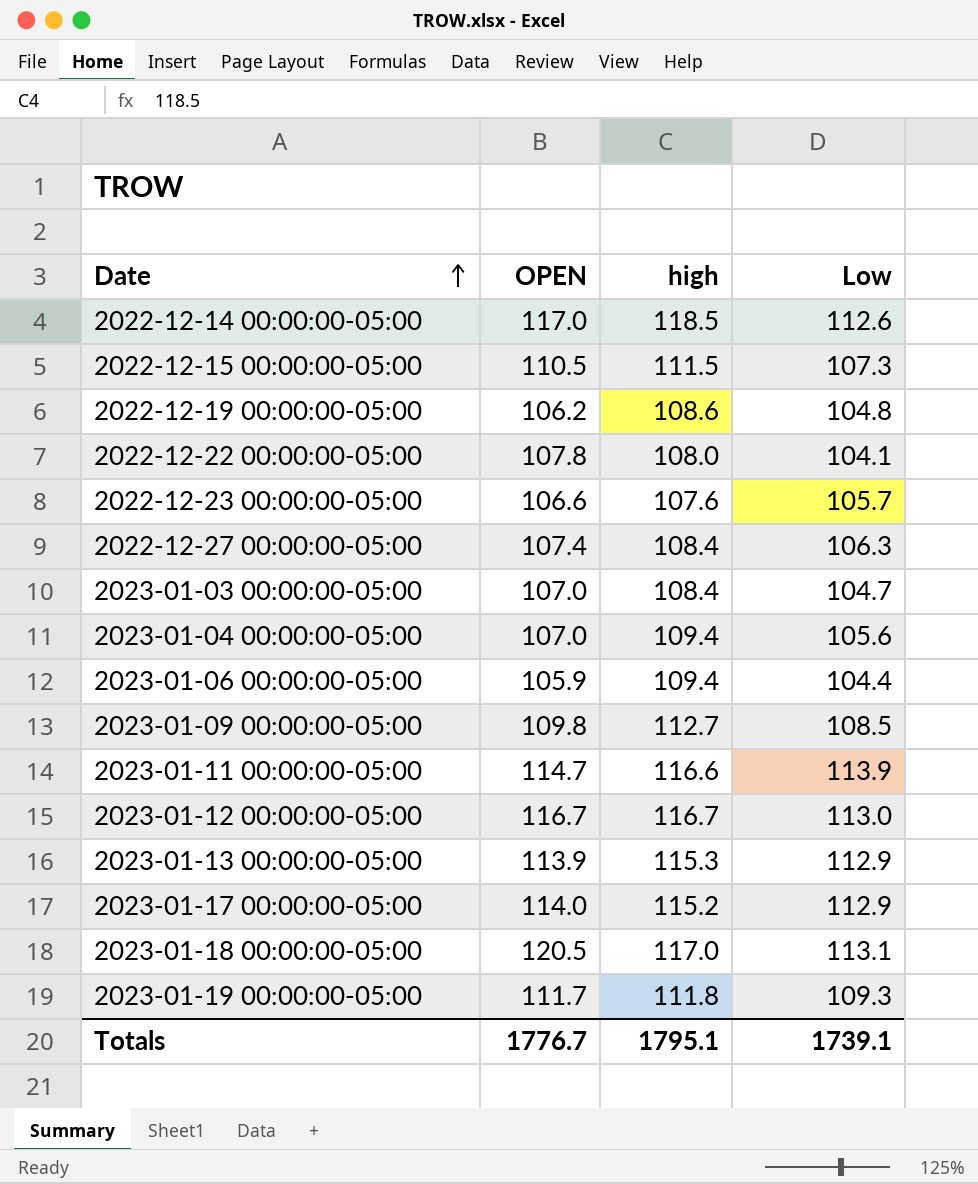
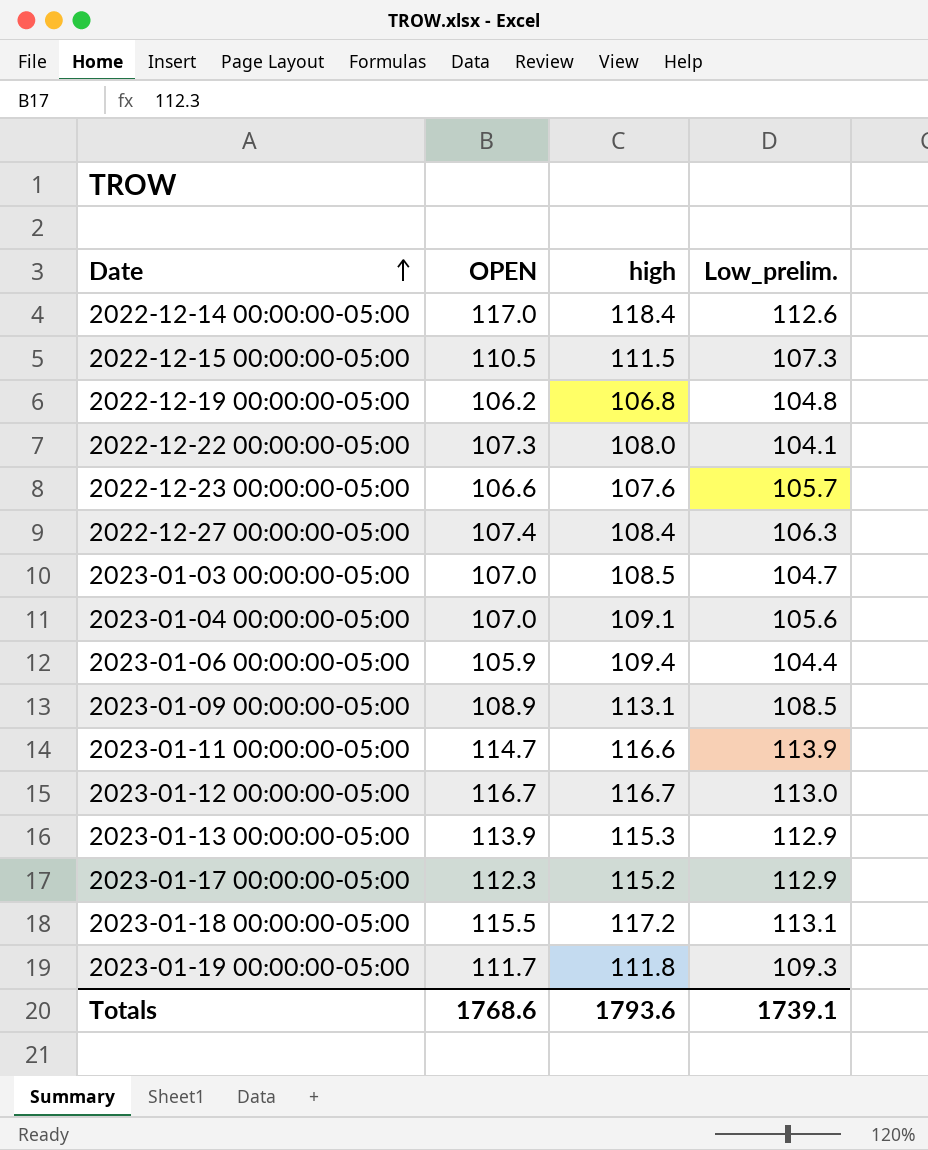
column name: Low -> Low_prelim.
2022-12-14 00:00:00-05:00 | high: 118.5 -> 118.4
2022-12-19 00:00:00-05:00 | high: 108.6 -> 106.8
2022-12-22 00:00:00-05:00 | OPEN: 107.8 -> 107.3
2023-01-03 00:00:00-05:00 | high: 108.4 -> 108.5
2023-01-04 00:00:00-05:00 | high: 109.4 -> 109.1
2023-01-09 00:00:00-05:00 | OPEN: 109.8 -> 108.9
2023-01-09 00:00:00-05:00 | high: 112.7 -> 113.1
2023-01-17 00:00:00-05:00 | OPEN: 114.0 -> 112.3
2023-01-18 00:00:00-05:00 | OPEN: 120.5 -> 115.5
2023-01-18 00:00:00-05:00 | high: 117.0 -> 117.2
Totals | OPEN: 1776.7 -> 1768.6
Totals | high: 1795.1 -> 1793.6

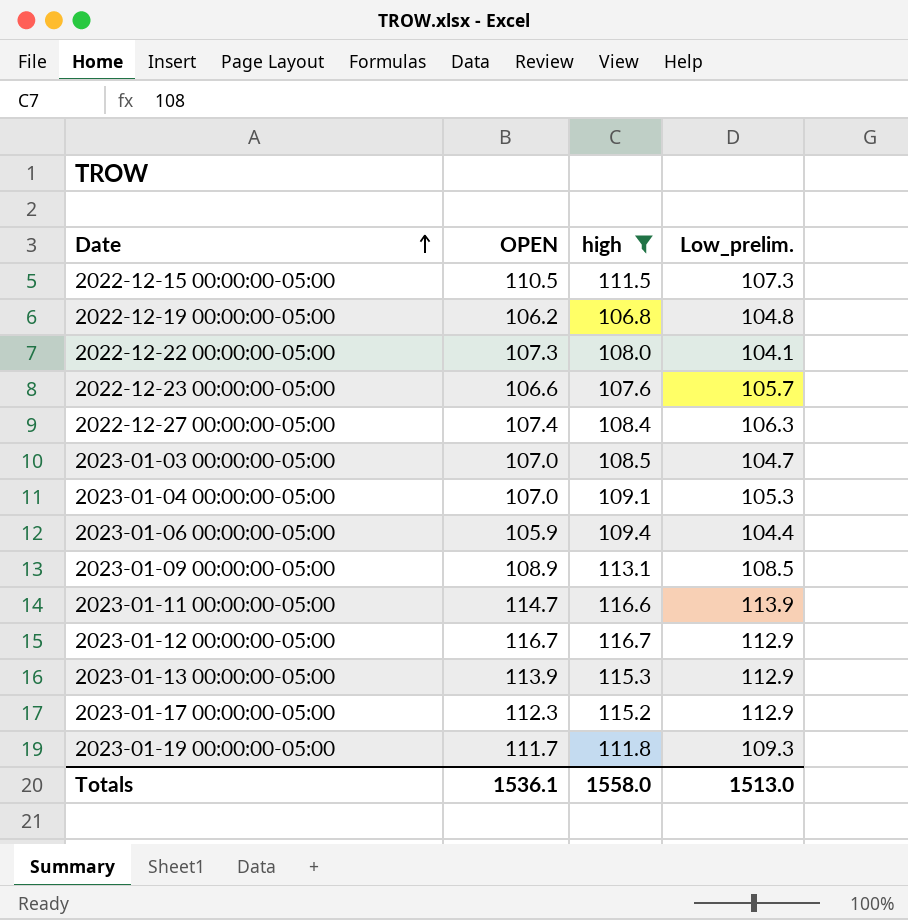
filter: none -> high <= 116.7
2023-01-04 00:00:00-05:00 | Low_prelim.: 105.6 -> 105.3
2023-01-12 00:00:00-05:00 | Low_prelim.: 113.0 -> 112.9
Totals | OPEN: 1768.6 -> 1536.1
Totals | high: 1793.6 -> 1558.0
Totals | Low_prelim.: 1739.1 -> 1513.0

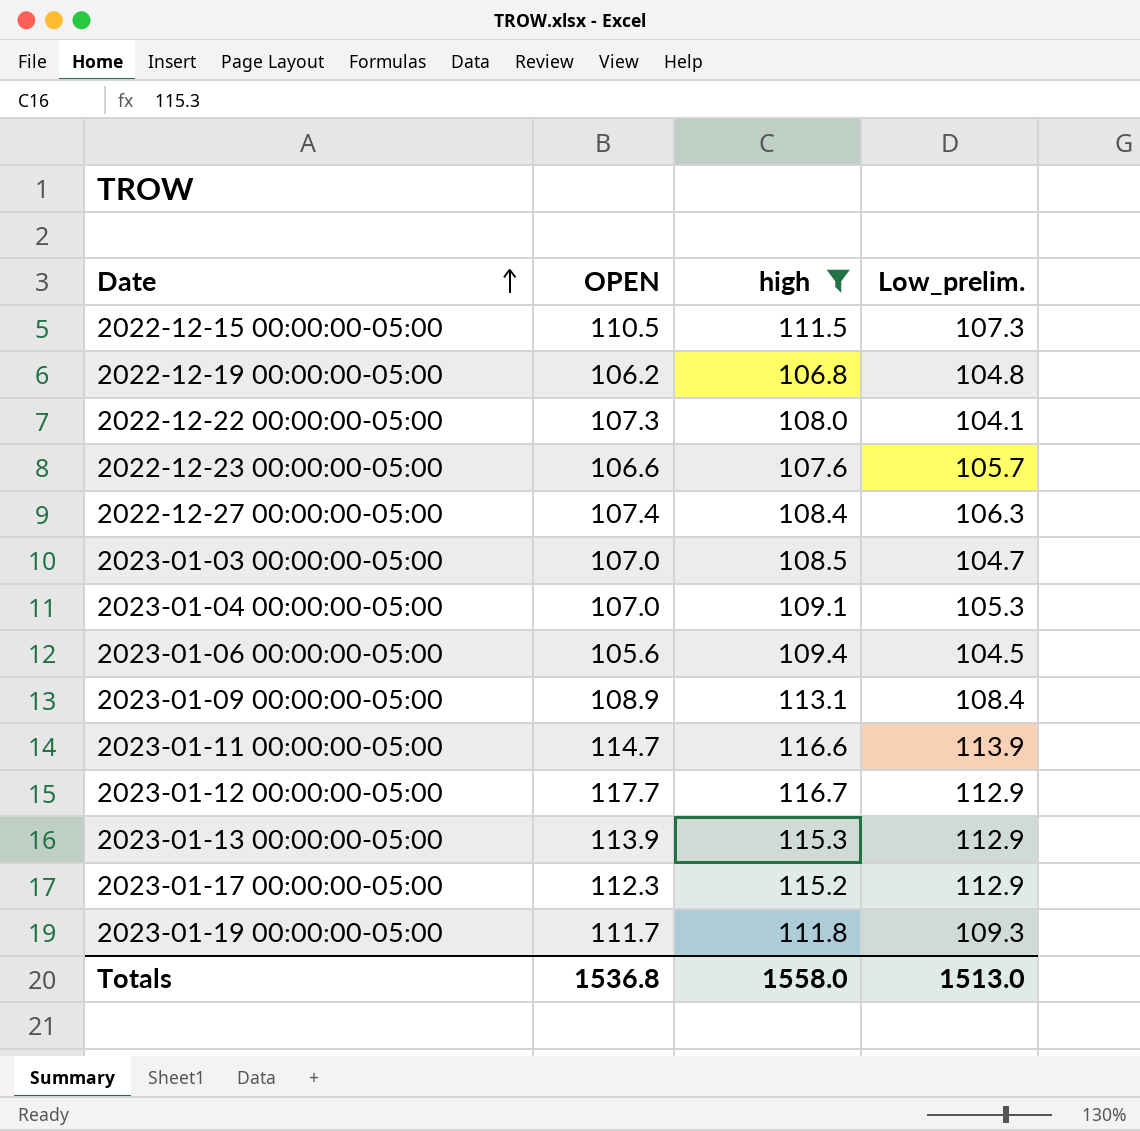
2023-01-06 00:00:00-05:00 | OPEN: 105.9 -> 105.6
2023-01-06 00:00:00-05:00 | Low_prelim.: 104.4 -> 104.5
2023-01-09 00:00:00-05:00 | Low_prelim.: 108.5 -> 108.4
2023-01-12 00:00:00-05:00 | OPEN: 116.7 -> 117.7
Totals | OPEN: 1536.1 -> 1536.8

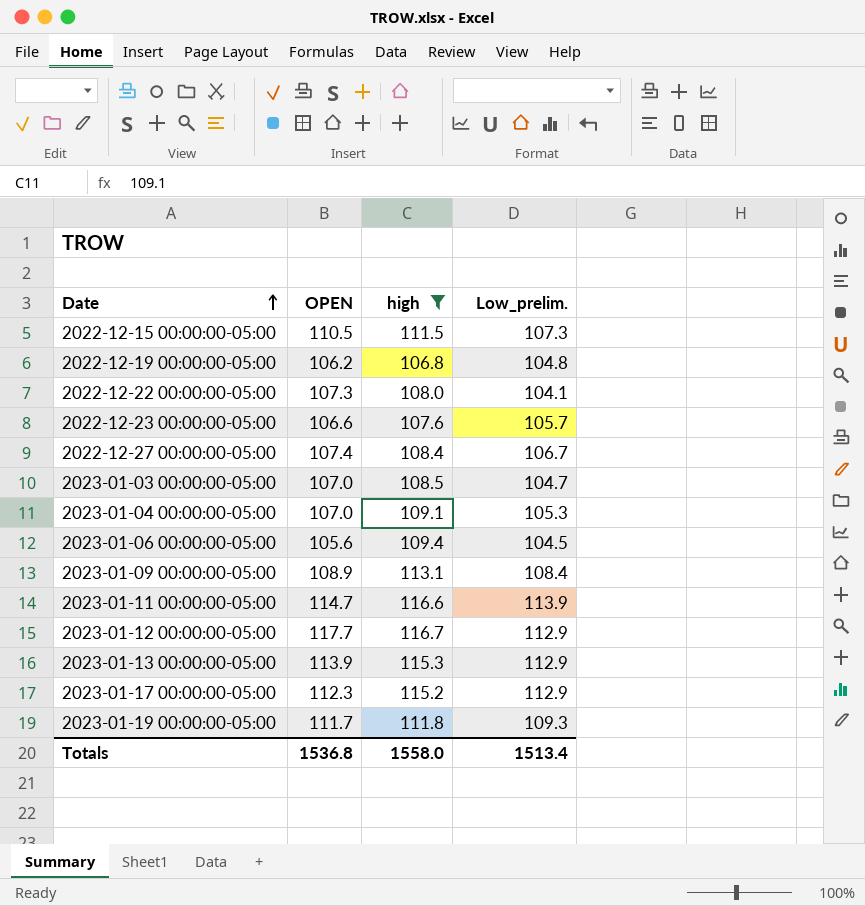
2022-12-27 00:00:00-05:00 | Low_prelim.: 106.3 -> 106.7
Totals | Low_prelim.: 1513.0 -> 1513.4

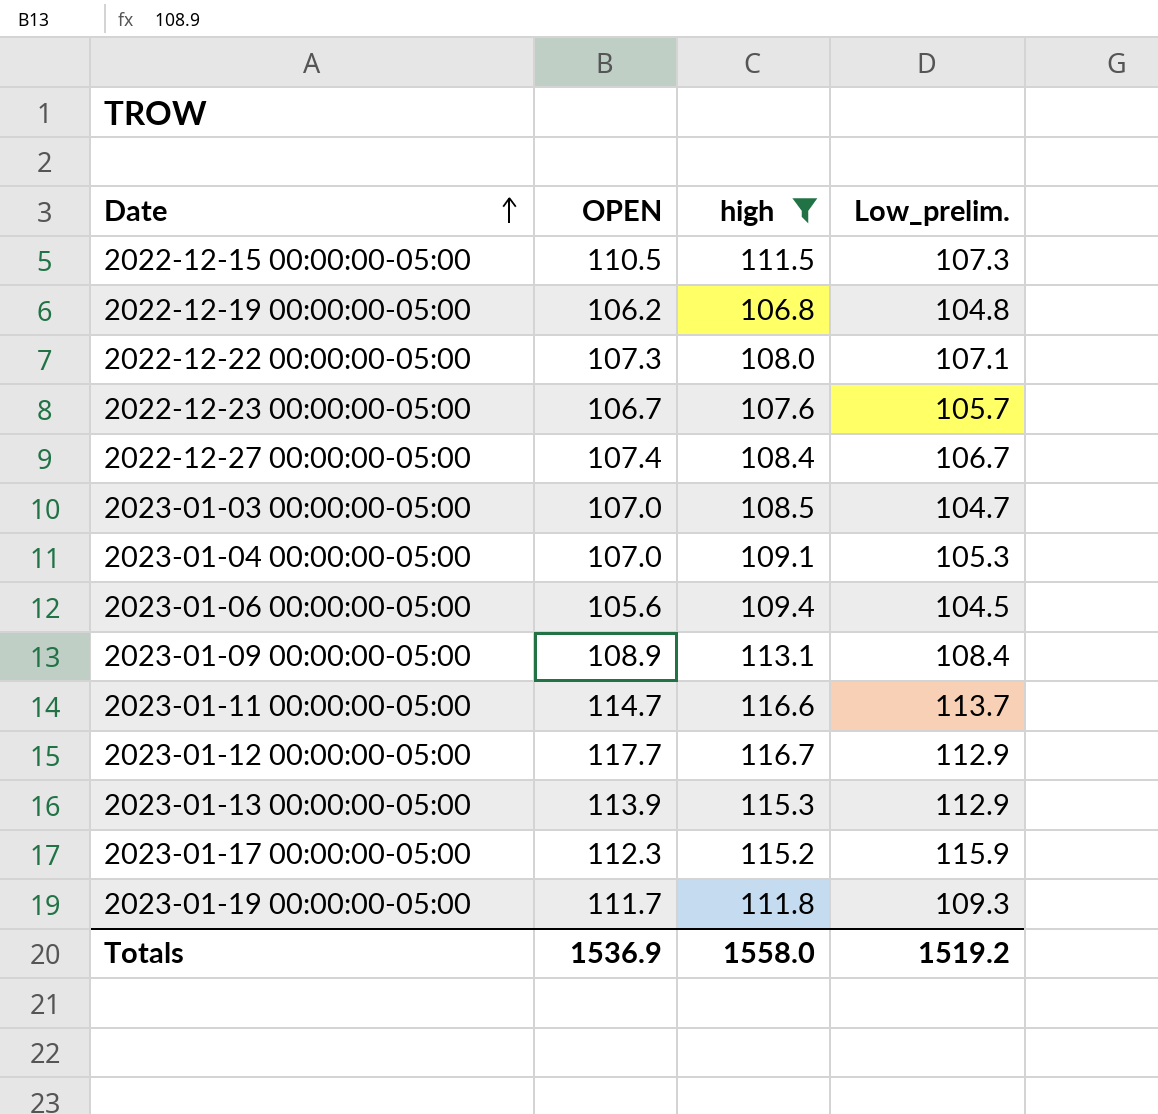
2022-12-22 00:00:00-05:00 | Low_prelim.: 104.1 -> 107.1
2022-12-23 00:00:00-05:00 | OPEN: 106.6 -> 106.7
2023-01-11 00:00:00-05:00 | Low_prelim.: 113.9 -> 113.7
2023-01-17 00:00:00-05:00 | Low_prelim.: 112.9 -> 115.9
Totals | OPEN: 1536.8 -> 1536.9
Totals | Low_prelim.: 1513.4 -> 1519.2

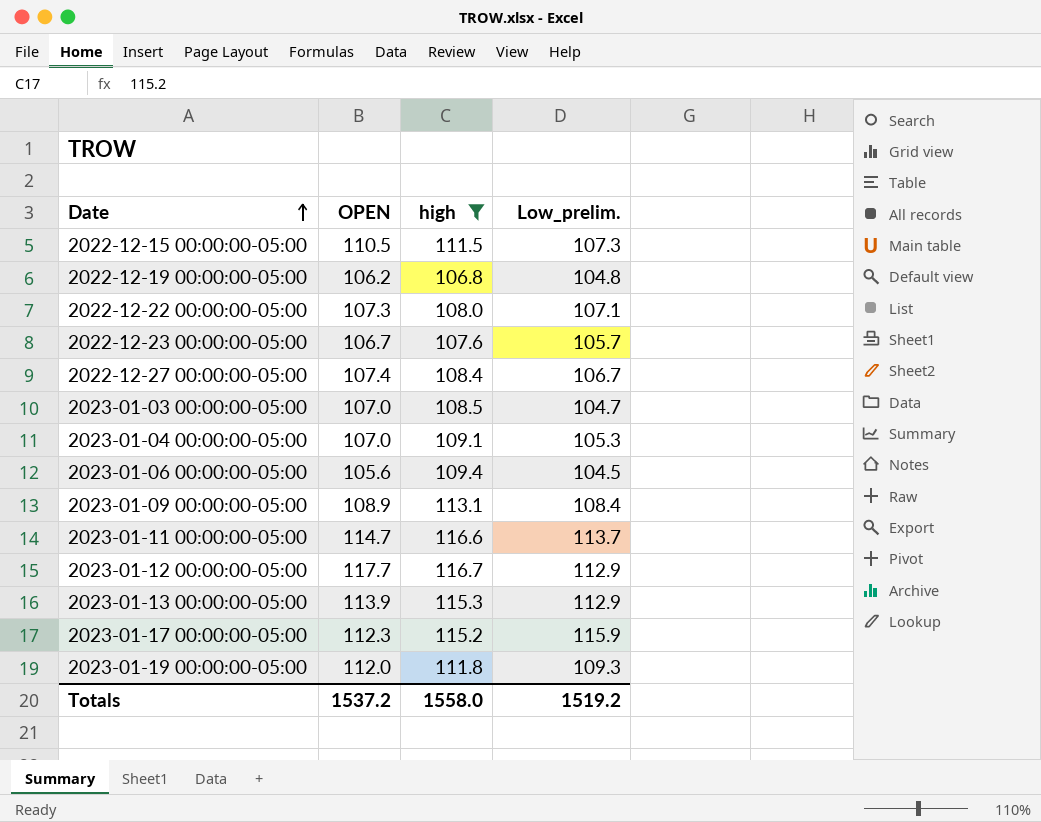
2023-01-19 00:00:00-05:00 | OPEN: 111.7 -> 112.0
Totals | OPEN: 1536.9 -> 1537.2

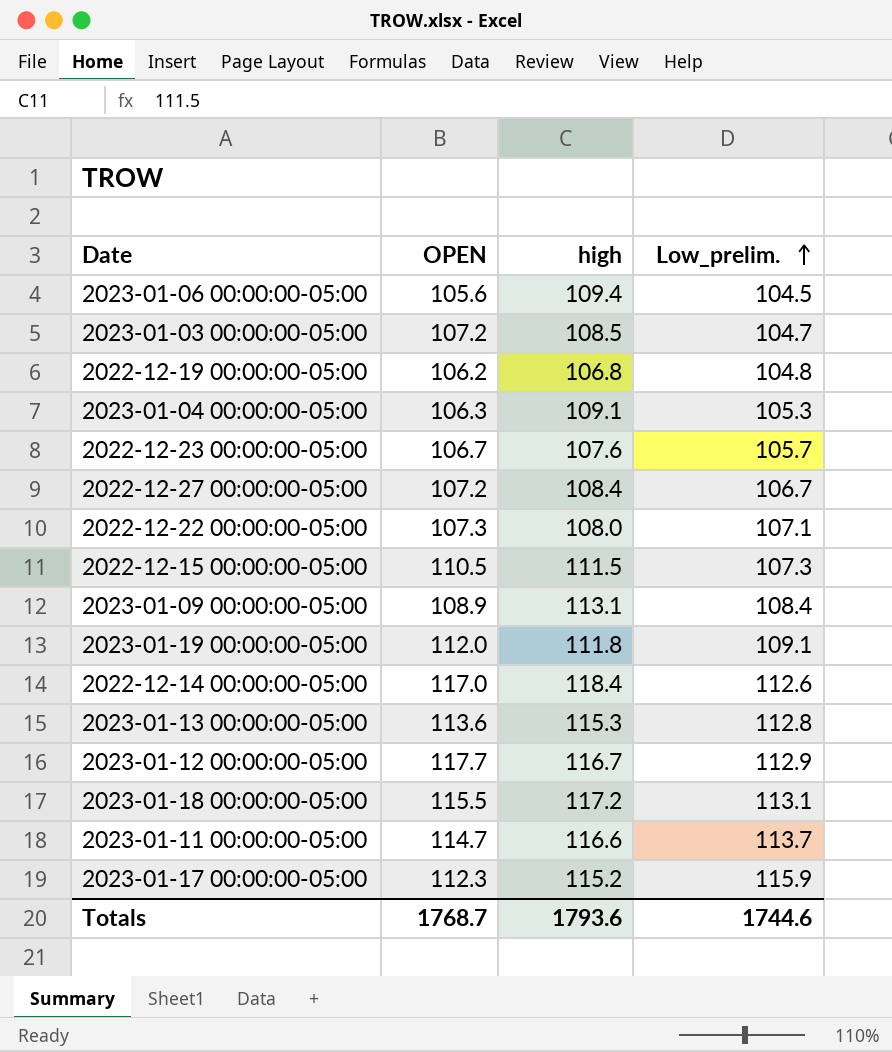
filter: high <= 116.7 -> none
row order: Date ascending -> Low_prelim. ascending
2023-01-03 00:00:00-05:00 | OPEN: 107.0 -> 107.2
2023-01-04 00:00:00-05:00 | OPEN: 107.0 -> 106.3
2022-12-27 00:00:00-05:00 | OPEN: 107.4 -> 107.2
2023-01-19 00:00:00-05:00 | Low_prelim.: 109.3 -> 109.1
2023-01-13 00:00:00-05:00 | OPEN: 113.9 -> 113.6
2023-01-13 00:00:00-05:00 | Low_prelim.: 112.9 -> 112.8
Totals | OPEN: 1537.2 -> 1768.7
Totals | high: 1558.0 -> 1793.6
Totals | Low_prelim.: 1519.2 -> 1744.6

